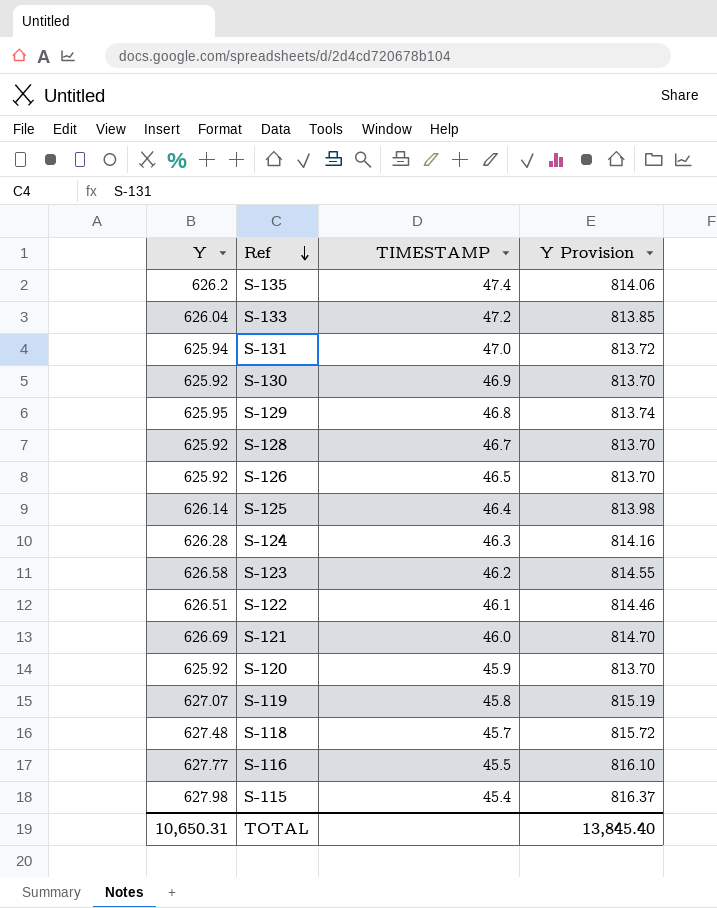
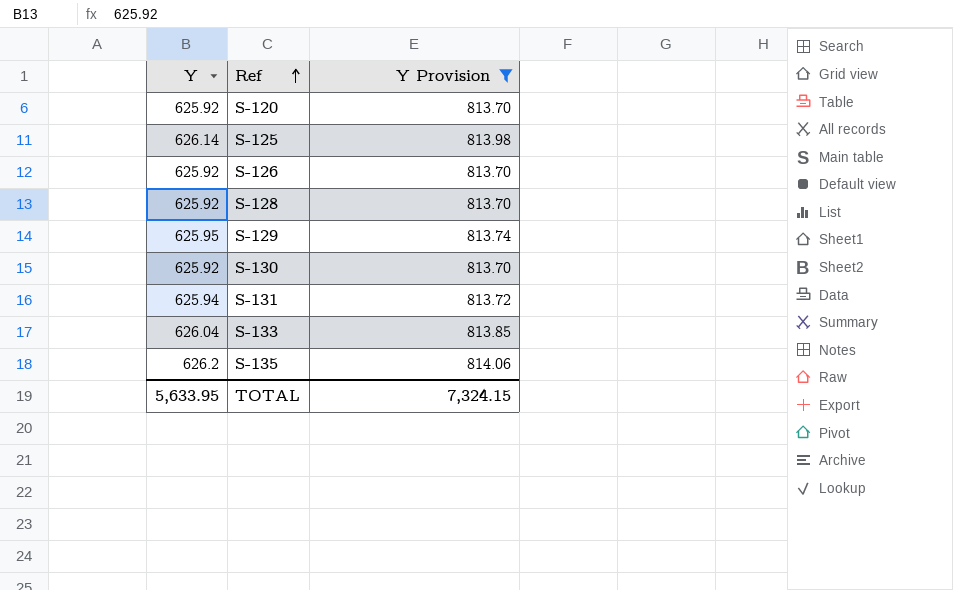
filter: none -> Y Provision <= 814.06
row order: Ref descending -> Ref ascending
column TIMESTAMP | position: 3 -> none
TOTAL | Y: 10,650.31 -> 5,633.95
TOTAL | Y Provision: 13,845.40 -> 7,324.15

